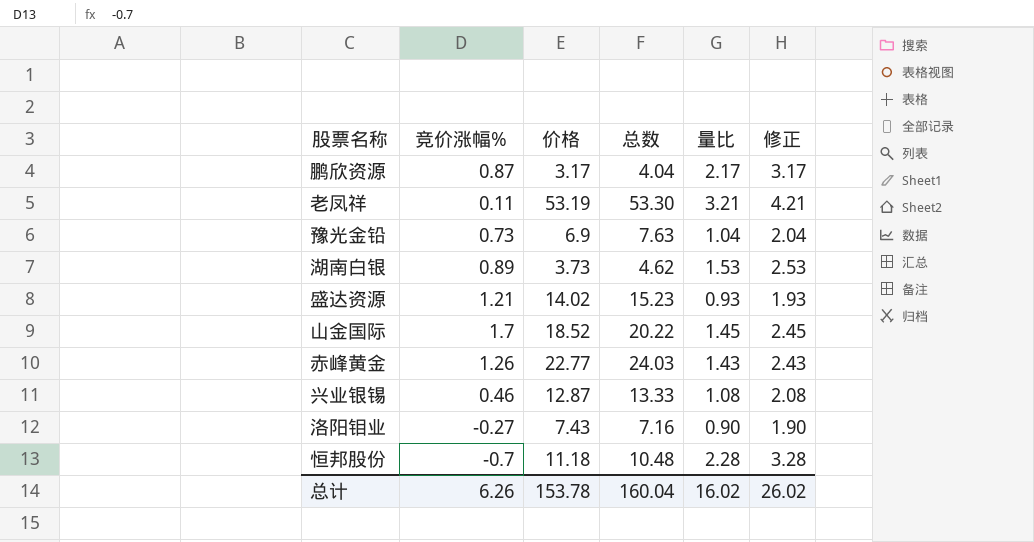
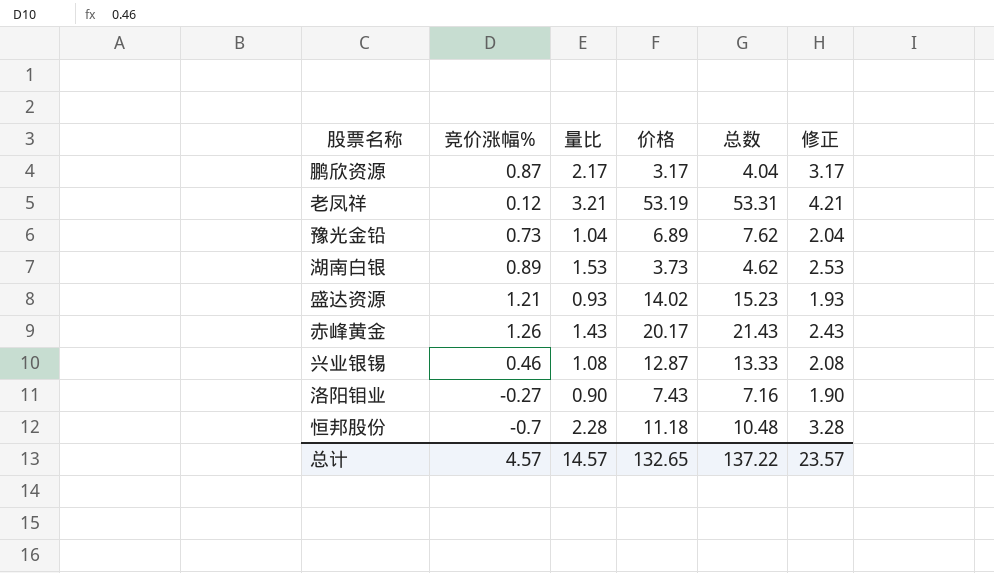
column 量比 | position: 5 -> 3
row 山金国际: 1.7 | 18.52 | 20.22 | 1.45 | 2.45 -> none
老凤祥 | 竞价涨幅%: 0.11 -> 0.12
老凤祥 | 总数: 53.30 -> 53.31
豫光金铅 | 价格: 6.9 -> 6.89
豫光金铅 | 总数: 7.63 -> 7.62
赤峰黄金 | 价格: 22.77 -> 20.17
赤峰黄金 | 总数: 24.03 -> 21.43
总计 | 竞价涨幅%: 6.26 -> 4.57
总计 | 量比: 16.02 -> 14.57
总计 | 价格: 153.78 -> 132.65
总计 | 总数: 160.04 -> 137.22
总计 | 修正: 26.02 -> 23.57

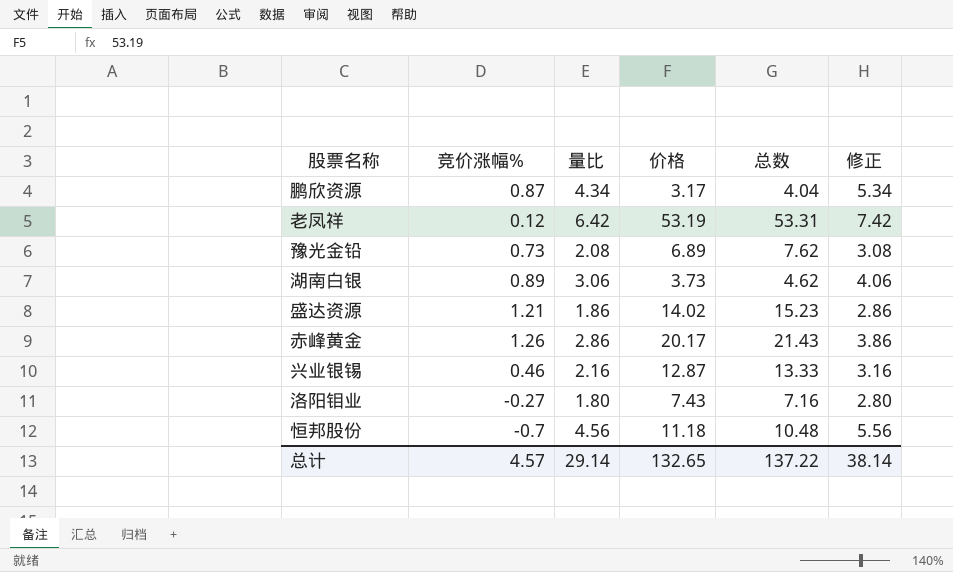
鹏欣资源 | 量比: 2.17 -> 4.34
鹏欣资源 | 修正: 3.17 -> 5.34
老凤祥 | 量比: 3.21 -> 6.42
老凤祥 | 修正: 4.21 -> 7.42
豫光金铅 | 量比: 1.04 -> 2.08
豫光金铅 | 修正: 2.04 -> 3.08
湖南白银 | 量比: 1.53 -> 3.06
湖南白银 | 修正: 2.53 -> 4.06
盛达资源 | 量比: 0.93 -> 1.86
盛达资源 | 修正: 1.93 -> 2.86
赤峰黄金 | 量比: 1.43 -> 2.86
赤峰黄金 | 修正: 2.43 -> 3.86
兴业银锡 | 量比: 1.08 -> 2.16
兴业银锡 | 修正: 2.08 -> 3.16
洛阳钼业 | 量比: 0.90 -> 1.80
洛阳钼业 | 修正: 1.90 -> 2.80
恒邦股份 | 量比: 2.28 -> 4.56
恒邦股份 | 修正: 3.28 -> 5.56
总计 | 量比: 14.57 -> 29.14
总计 | 修正: 23.57 -> 38.14

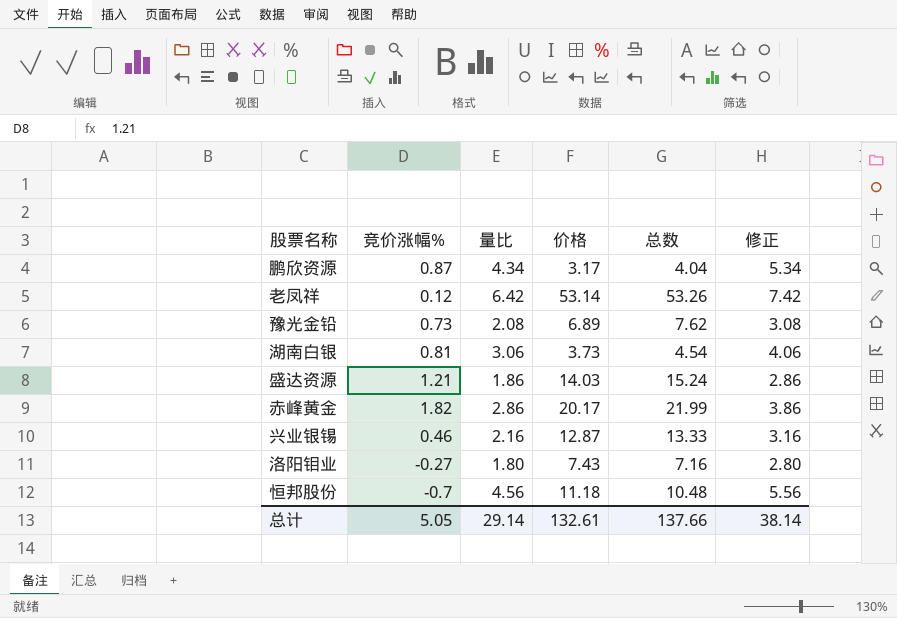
老凤祥 | 价格: 53.19 -> 53.14
老凤祥 | 总数: 53.31 -> 53.26
湖南白银 | 竞价涨幅%: 0.89 -> 0.81
湖南白银 | 总数: 4.62 -> 4.54
盛达资源 | 价格: 14.02 -> 14.03
盛达资源 | 总数: 15.23 -> 15.24
赤峰黄金 | 竞价涨幅%: 1.26 -> 1.82
赤峰黄金 | 总数: 21.43 -> 21.99
总计 | 竞价涨幅%: 4.57 -> 5.05
总计 | 价格: 132.65 -> 132.61
总计 | 总数: 137.22 -> 137.66

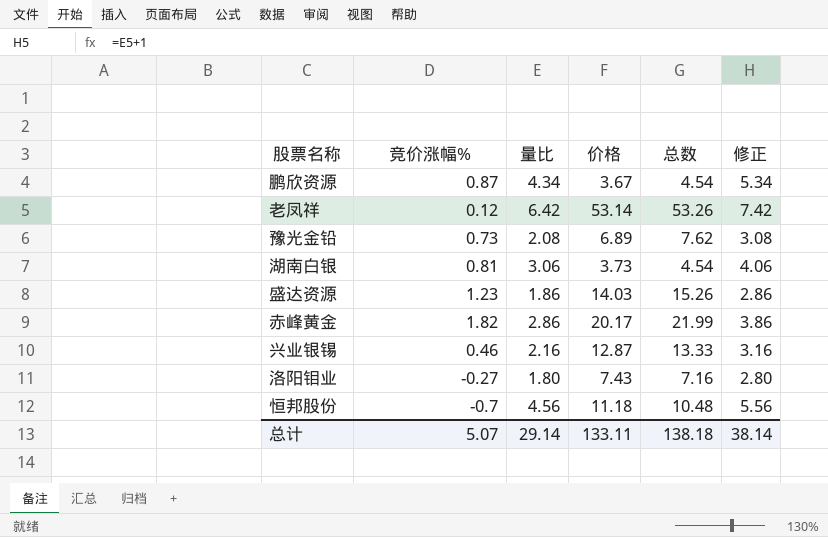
鹏欣资源 | 价格: 3.17 -> 3.67
鹏欣资源 | 总数: 4.04 -> 4.54
盛达资源 | 竞价涨幅%: 1.21 -> 1.23
盛达资源 | 总数: 15.24 -> 15.26
总计 | 竞价涨幅%: 5.05 -> 5.07
总计 | 价格: 132.61 -> 133.11
总计 | 总数: 137.66 -> 138.18

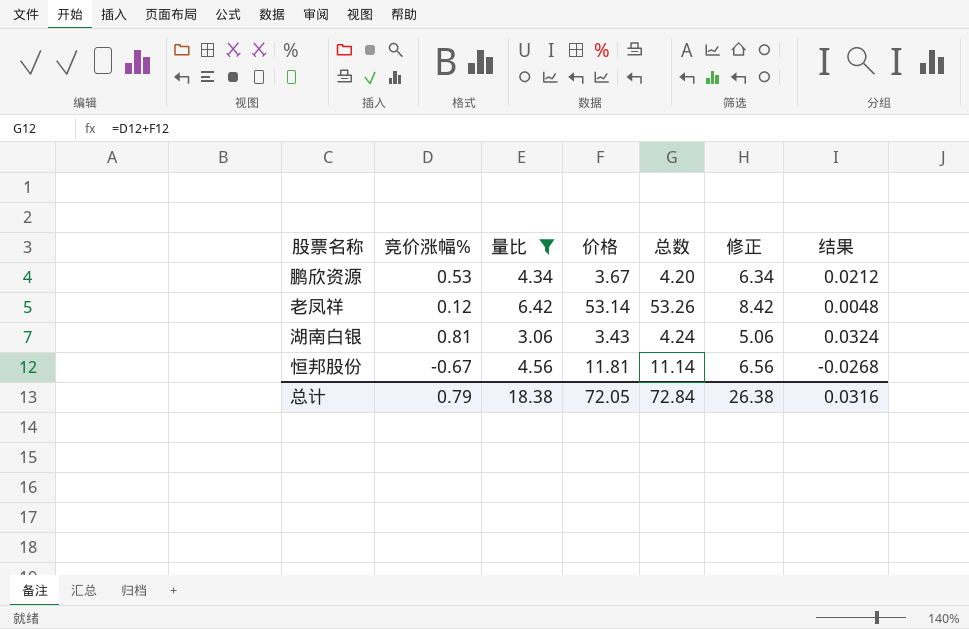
filter: none -> 量比 >= 3.06
column 修正 | formula: [量比] + 1 -> [量比] + 2
column 结果 | formula: none -> [竞价涨幅%] * 0.04
鹏欣资源 | 竞价涨幅%: 0.87 -> 0.53
鹏欣资源 | 总数: 4.54 -> 4.20
湖南白银 | 价格: 3.73 -> 3.43
湖南白银 | 总数: 4.54 -> 4.24
恒邦股份 | 竞价涨幅%: -0.7 -> -0.67
恒邦股份 | 价格: 11.18 -> 11.81
恒邦股份 | 总数: 10.48 -> 11.14
总计 | 竞价涨幅%: 5.07 -> 0.79
总计 | 量比: 29.14 -> 18.38
总计 | 价格: 133.11 -> 72.05
总计 | 总数: 138.18 -> 72.84
总计 | 修正: 38.14 -> 26.38

